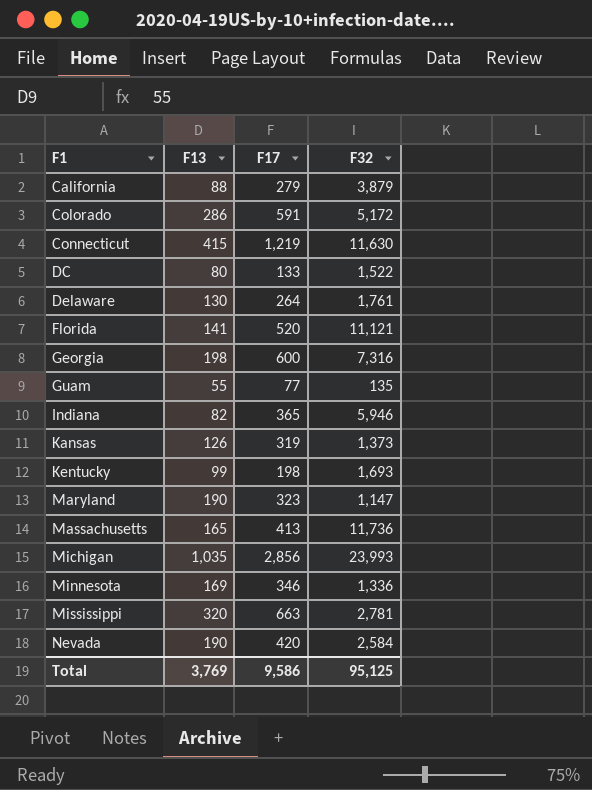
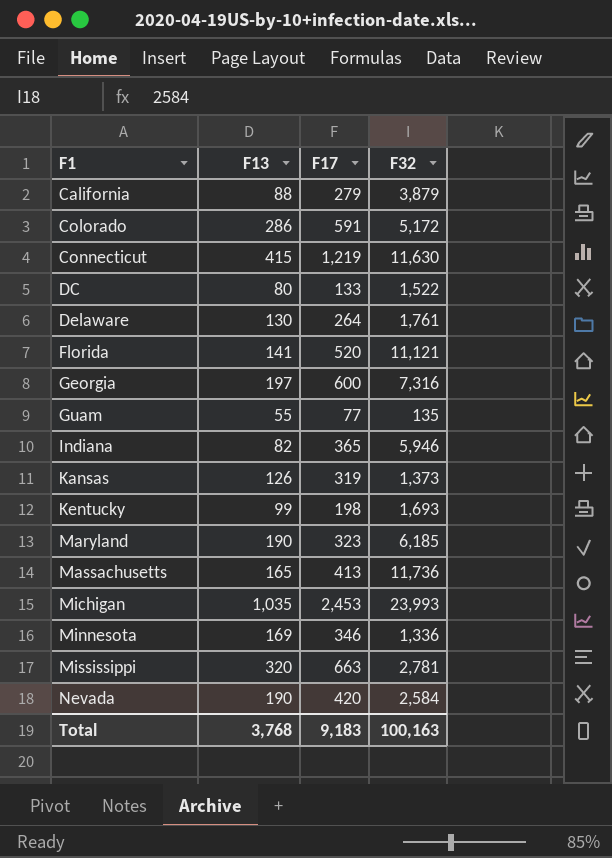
Georgia | F13: 198 -> 197
Maryland | F32: 1,147 -> 6,185
Michigan | F17: 2,856 -> 2,453
Total | F13: 3,769 -> 3,768
Total | F17: 9,586 -> 9,183
Total | F32: 95,125 -> 100,163

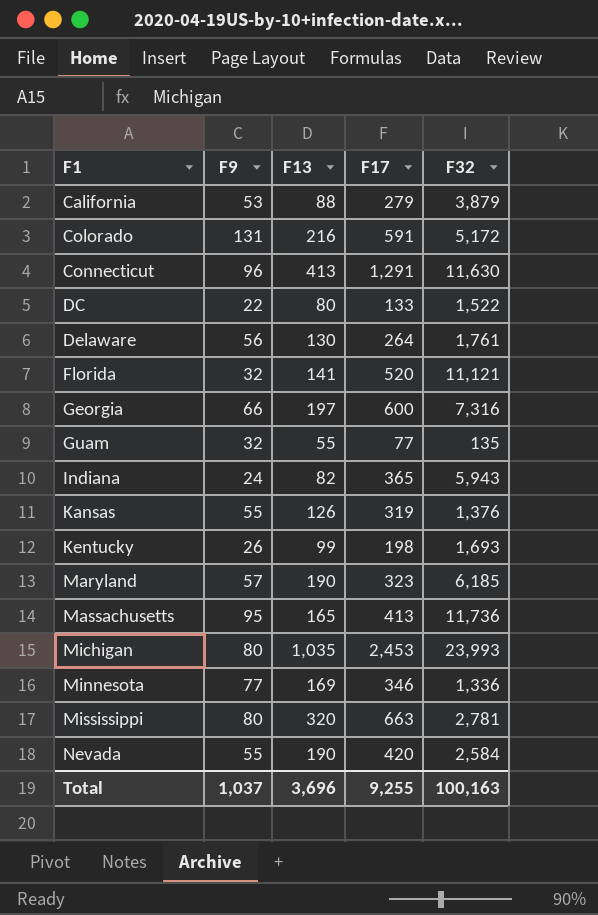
column F9 | position: none -> 2
Colorado | F13: 286 -> 216
Connecticut | F13: 415 -> 413
Connecticut | F17: 1,219 -> 1,291
Indiana | F32: 5,946 -> 5,943
Kansas | F32: 1,373 -> 1,376
Total | F13: 3,768 -> 3,696
Total | F17: 9,183 -> 9,255

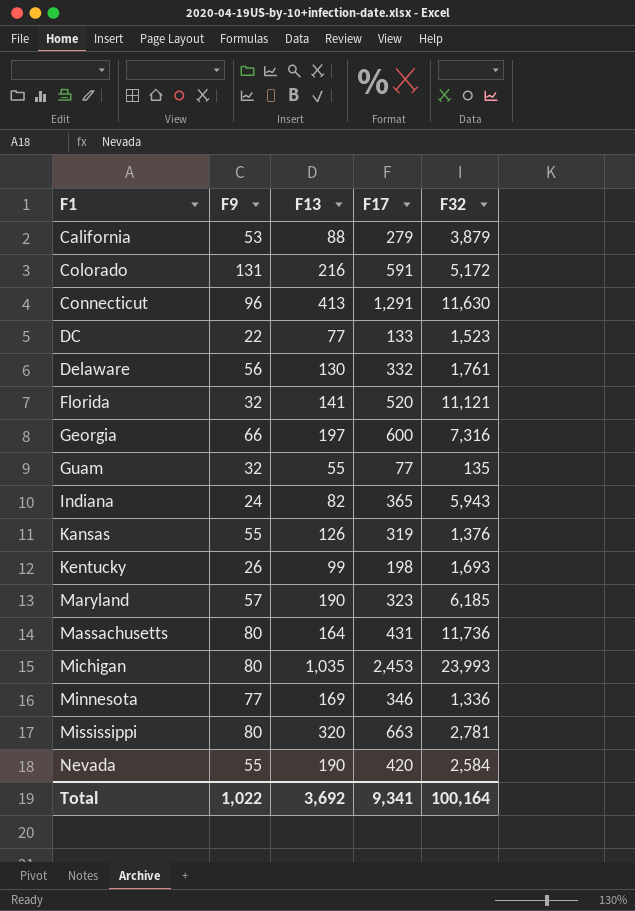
DC | F13: 80 -> 77
DC | F32: 1,522 -> 1,523
Delaware | F17: 264 -> 332
Massachusetts | F9: 95 -> 80
Massachusetts | F13: 165 -> 164
Massachusetts | F17: 413 -> 431
Total | F9: 1,037 -> 1,022
Total | F13: 3,696 -> 3,692
Total | F17: 9,255 -> 9,341
Total | F32: 100,163 -> 100,164

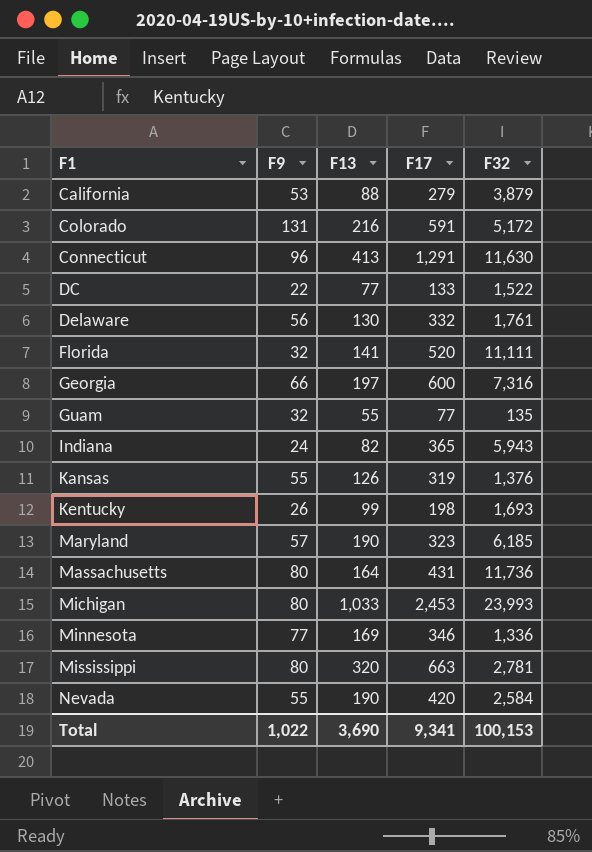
DC | F32: 1,523 -> 1,522
Florida | F32: 11,121 -> 11,111
Michigan | F13: 1,035 -> 1,033
Total | F13: 3,692 -> 3,690
Total | F32: 100,164 -> 100,153

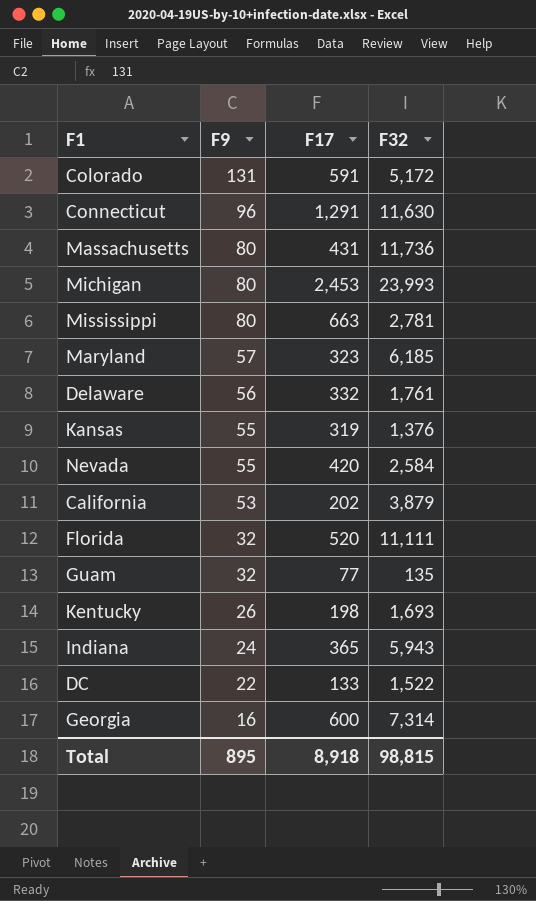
row order: F1 ascending -> F9 descending
column F13 | position: 3 -> none
row Minnesota: 77 | 169 | 346 | 1,336 -> none
California | F17: 279 -> 202
Georgia | F9: 66 -> 16
Georgia | F32: 7,316 -> 7,314
Total | F9: 1,022 -> 895
Total | F17: 9,341 -> 8,918
Total | F32: 100,153 -> 98,815

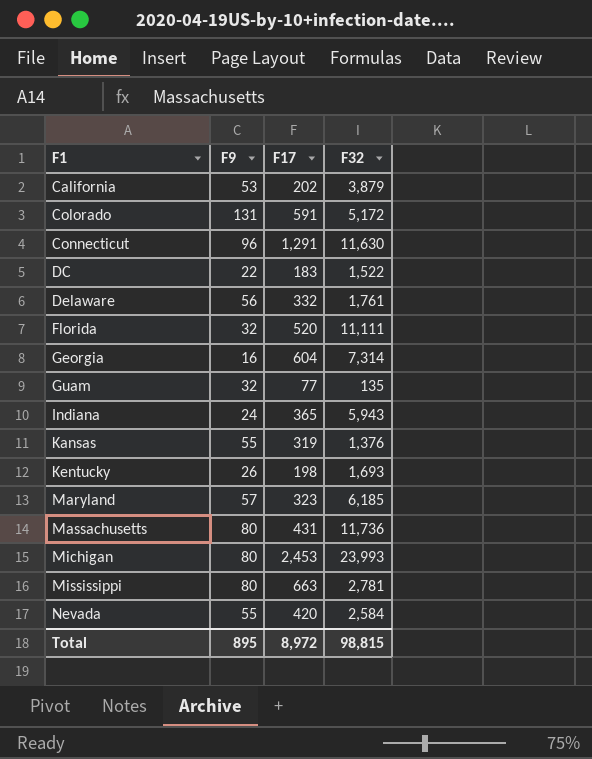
row order: F9 descending -> F1 ascending
DC | F17: 133 -> 183
Georgia | F17: 600 -> 604
Total | F17: 8,918 -> 8,972

